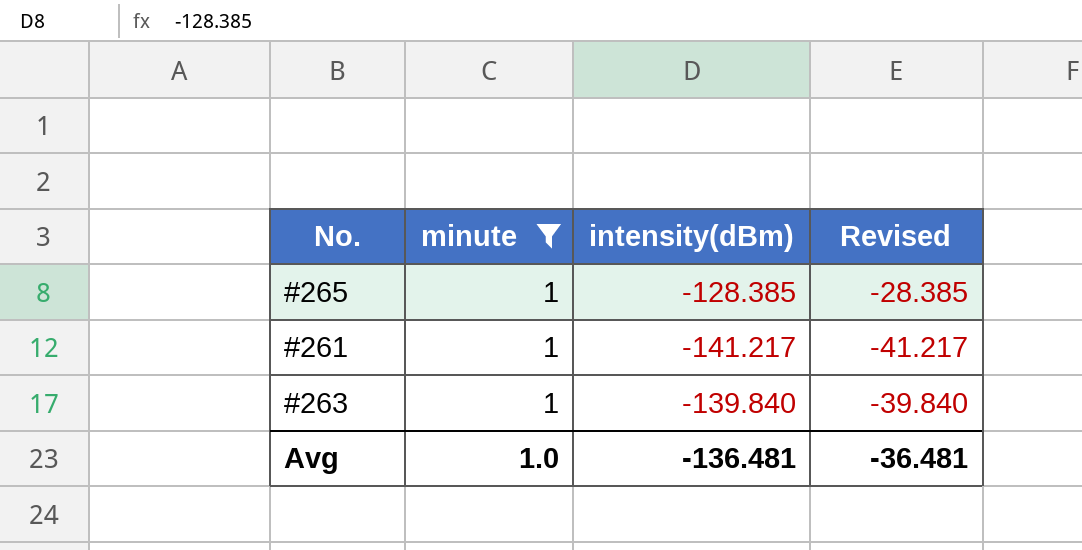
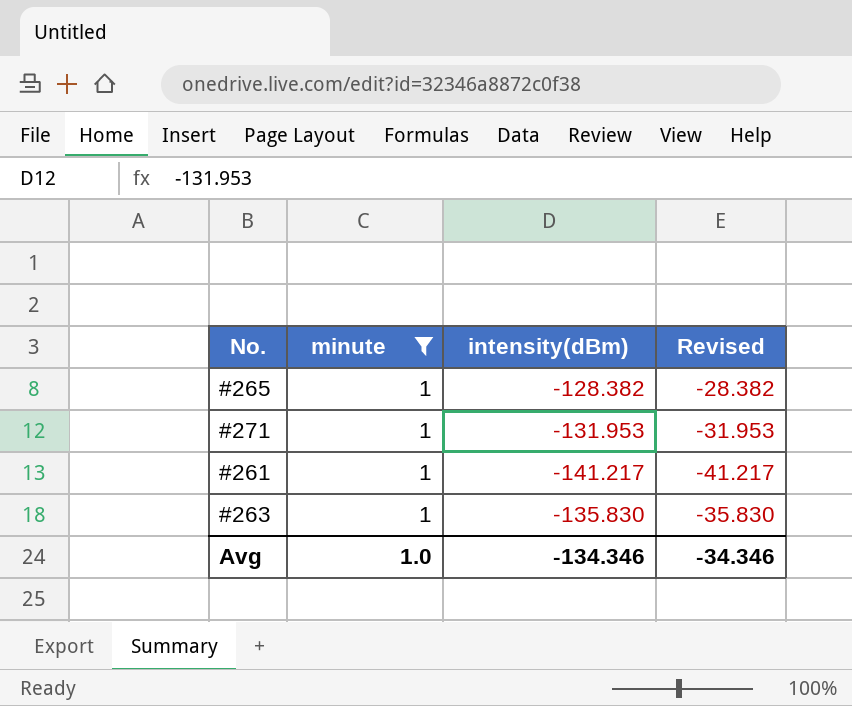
#265 | intensity(dBm): -128.385 -> -128.382
#265 | Revised: -28.385 -> -28.382
row #271: none -> 1 | -131.953 | -31.953
#263 | intensity(dBm): -139.840 -> -135.830
#263 | Revised: -39.840 -> -35.830
Avg | intensity(dBm): -136.481 -> -134.346
Avg | Revised: -36.481 -> -34.346

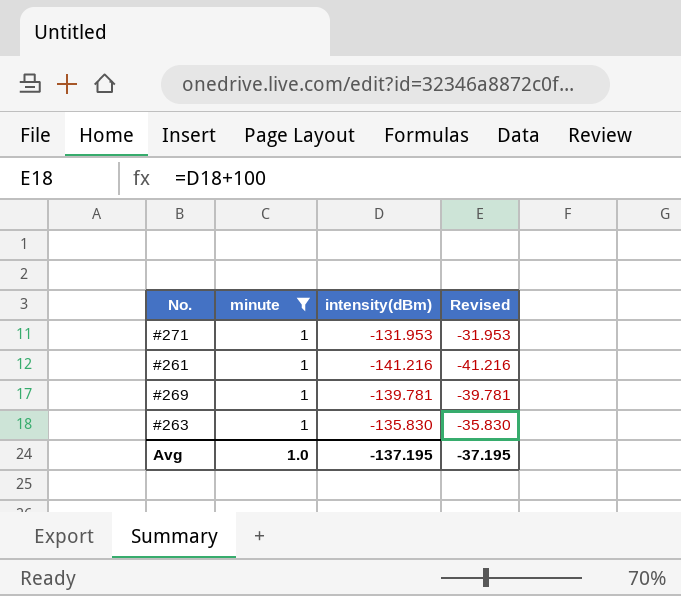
row #265: 1 | -128.382 | -28.382 -> none
#261 | intensity(dBm): -141.217 -> -141.216
#261 | Revised: -41.217 -> -41.216
row #269: none -> 1 | -139.781 | -39.781
Avg | intensity(dBm): -134.346 -> -137.195
Avg | Revised: -34.346 -> -37.195

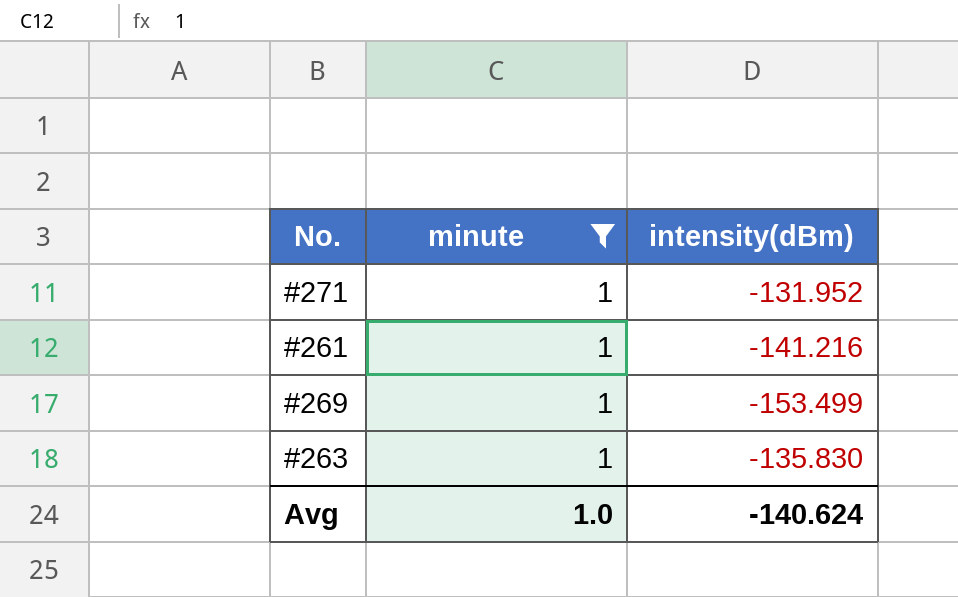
column Revised | formula: [intensity(dBm)] + 100 -> none
#271 | intensity(dBm): -131.953 -> -131.952
#269 | intensity(dBm): -139.781 -> -153.499
Avg | intensity(dBm): -137.195 -> -140.624

